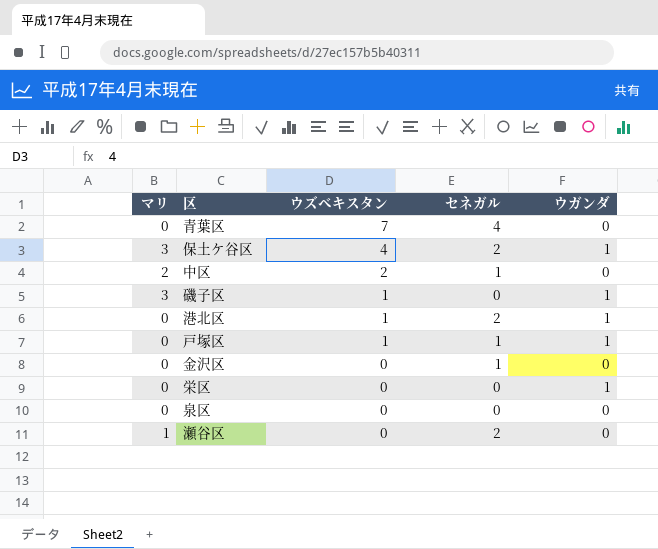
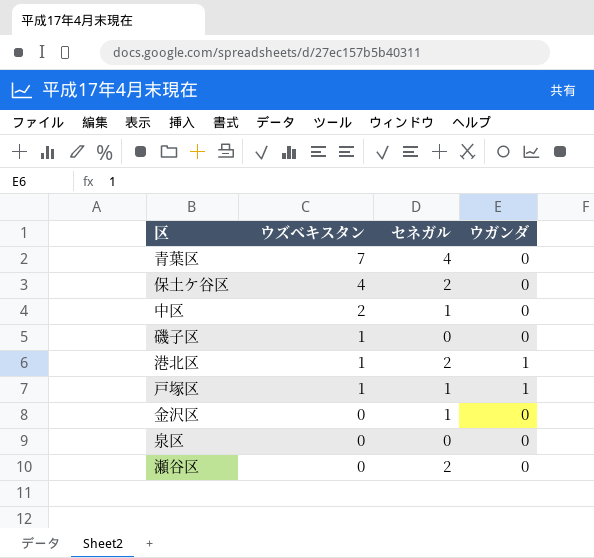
column マリ | position: 1 -> none
row 栄区: 0 | 0 | 0 | 1 -> none
保土ケ谷区 | ウガンダ: 1 -> 0
磯子区 | ウガンダ: 1 -> 0

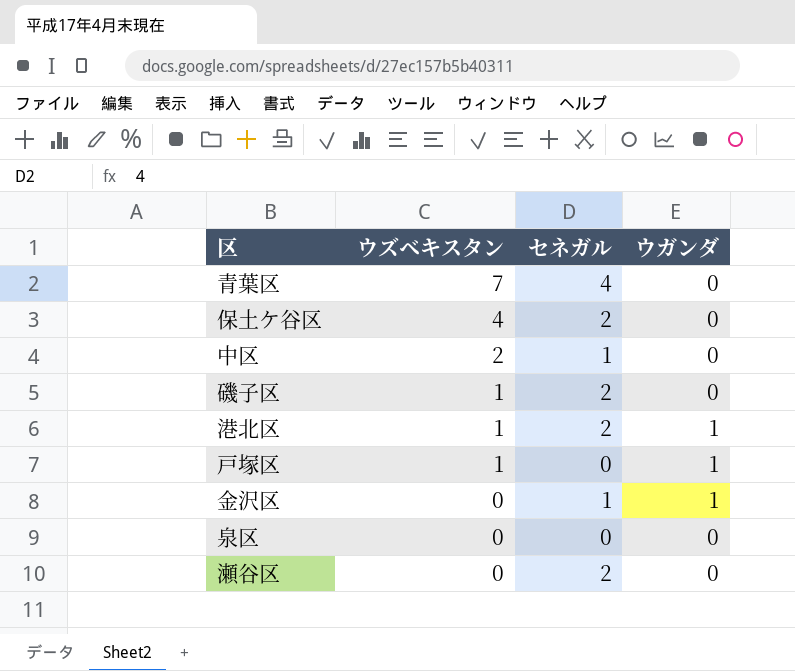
磯子区 | セネガル: 0 -> 2
戸塚区 | セネガル: 1 -> 0
金沢区 | ウガンダ: 0 -> 1

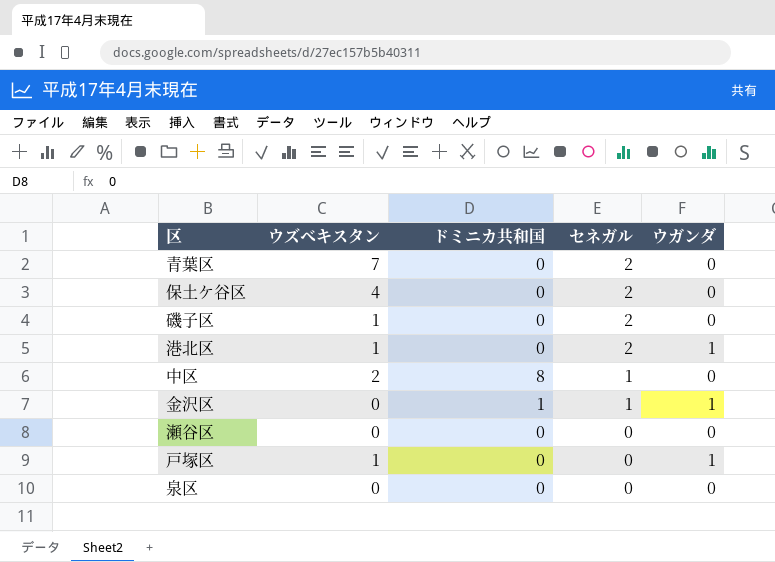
row order: ウズベキスタン descending -> セネガル descending
column ドミニカ共和国 | position: none -> 3
青葉区 | セネガル: 4 -> 2
瀬谷区 | セネガル: 2 -> 0

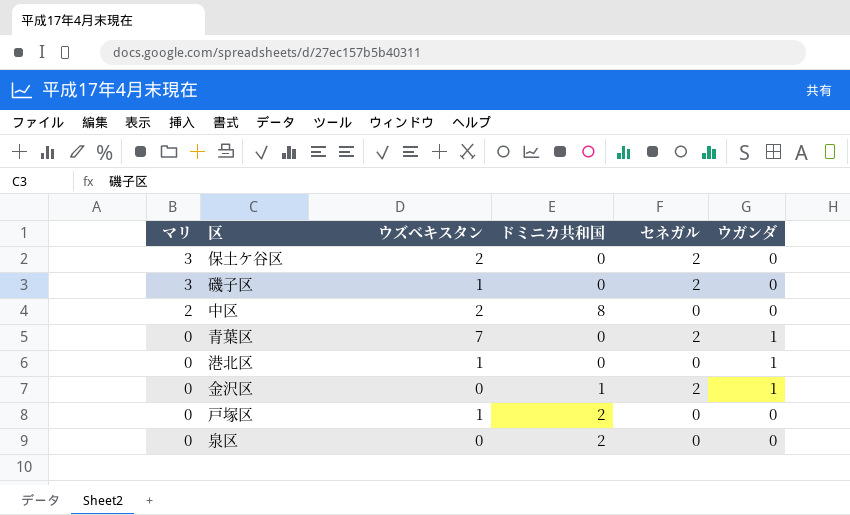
row order: セネガル descending -> マリ descending
column マリ | position: none -> 1
row 瀬谷区: 0 | 0 | 0 | 0 -> none
保土ケ谷区 | ウズベキスタン: 4 -> 2
中区 | セネガル: 1 -> 0
青葉区 | ウガンダ: 0 -> 1
港北区 | セネガル: 2 -> 0
金沢区 | セネガル: 1 -> 2
戸塚区 | ドミニカ共和国: 0 -> 2
戸塚区 | ウガンダ: 1 -> 0
泉区 | ドミニカ共和国: 0 -> 2

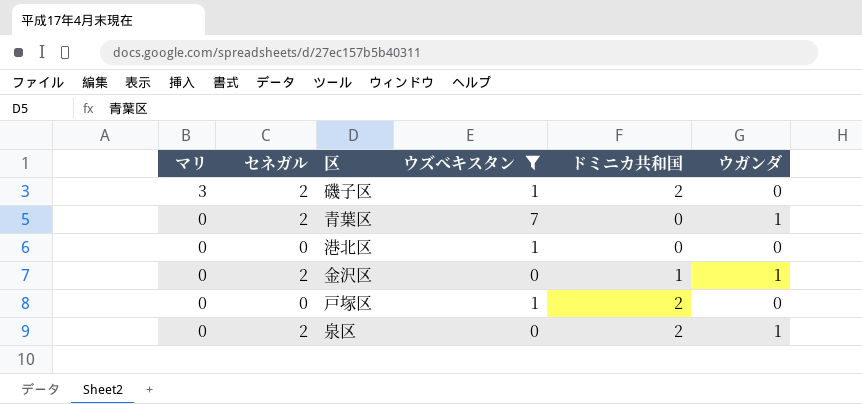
filter: none -> ウズベキスタン != 2
column セネガル | position: 5 -> 2
磯子区 | ドミニカ共和国: 0 -> 2
港北区 | ウガンダ: 1 -> 0
泉区 | セネガル: 0 -> 2
泉区 | ウガンダ: 0 -> 1

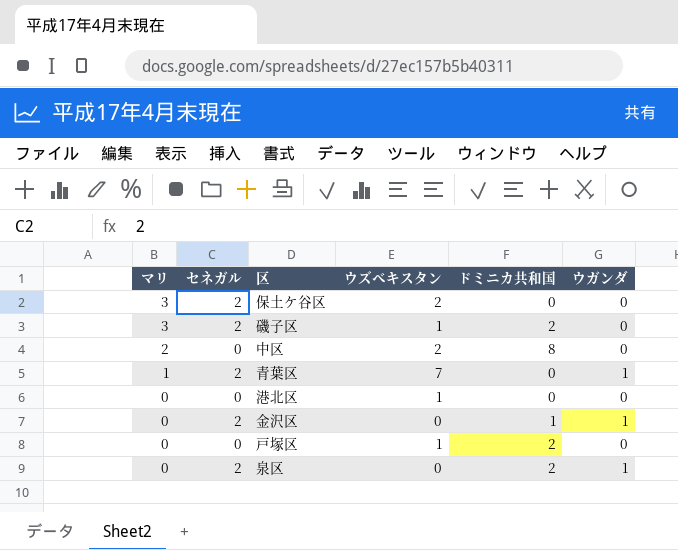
filter: ウズベキスタン != 2 -> none
青葉区 | マリ: 0 -> 1

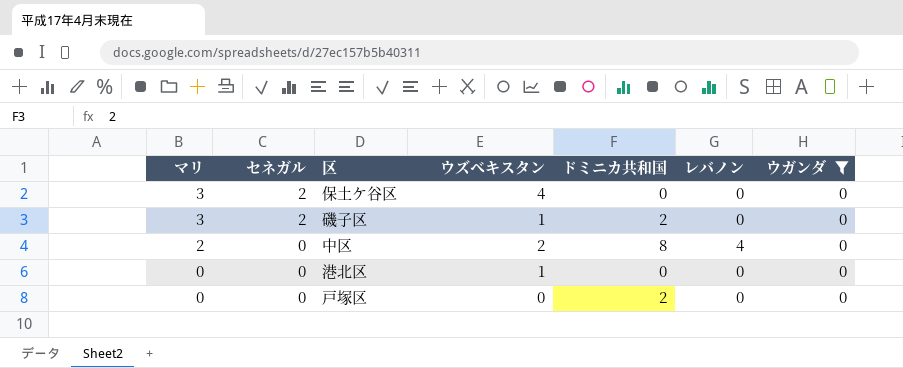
filter: none -> ウガンダ = 0
column レバノン | position: none -> 6
保土ケ谷区 | ウズベキスタン: 2 -> 4
戸塚区 | ウズベキスタン: 1 -> 0

